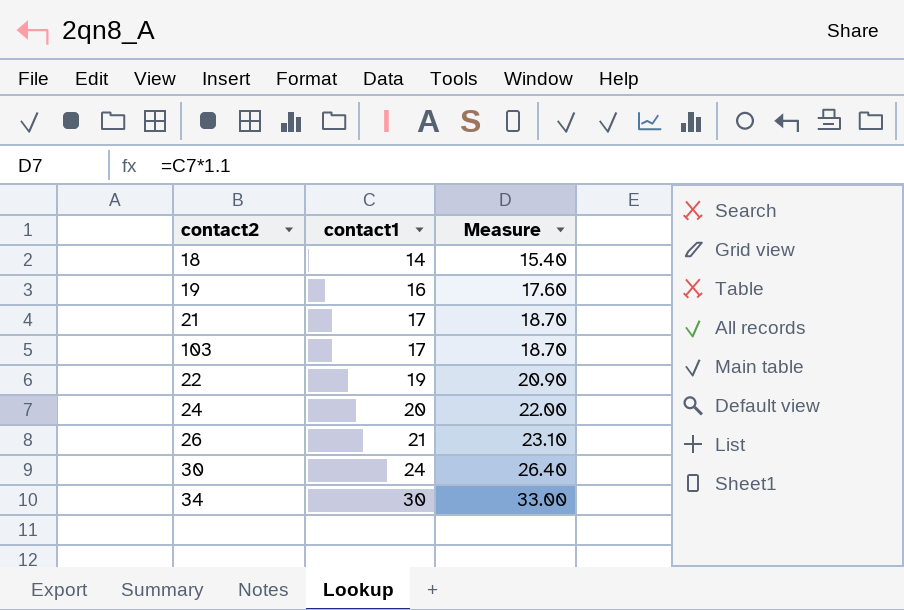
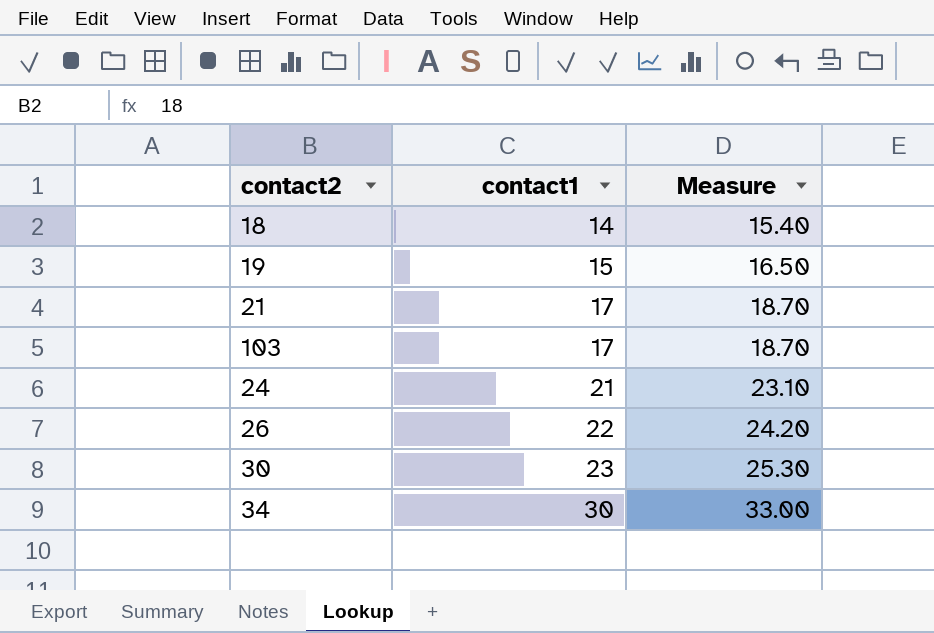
row 22: 19 | 20.90 -> none
19 | contact1: 16 -> 15
19 | Measure: 17.60 -> 16.50
24 | contact1: 20 -> 21
24 | Measure: 22.00 -> 23.10
26 | contact1: 21 -> 22
26 | Measure: 23.10 -> 24.20
30 | contact1: 24 -> 23
30 | Measure: 26.40 -> 25.30

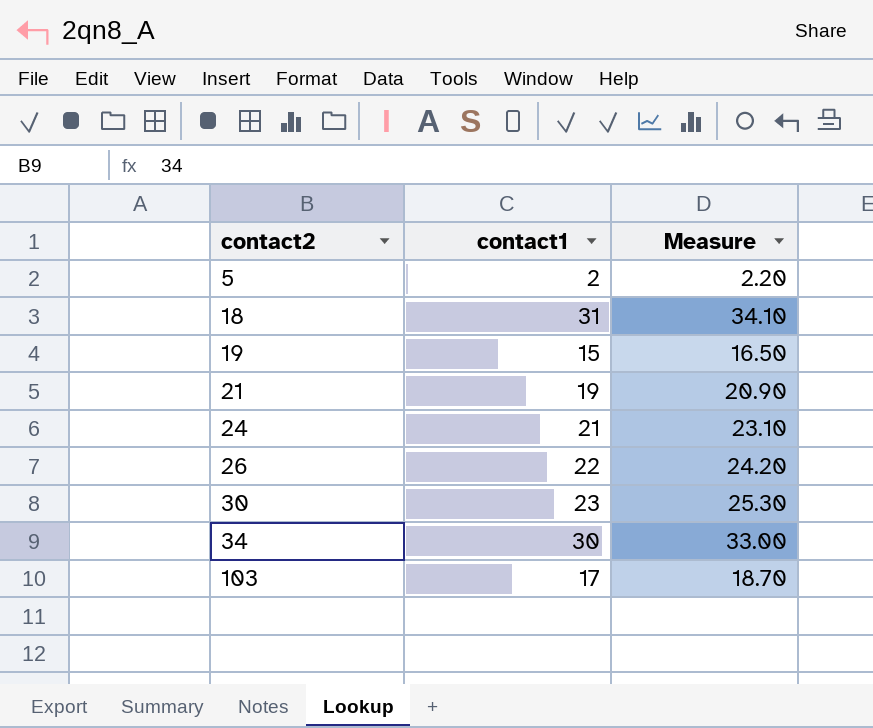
row order: contact1 ascending -> contact2 ascending
row 5: none -> 2 | 2.20
18 | contact1: 14 -> 31
18 | Measure: 15.40 -> 34.10
21 | contact1: 17 -> 19
21 | Measure: 18.70 -> 20.90

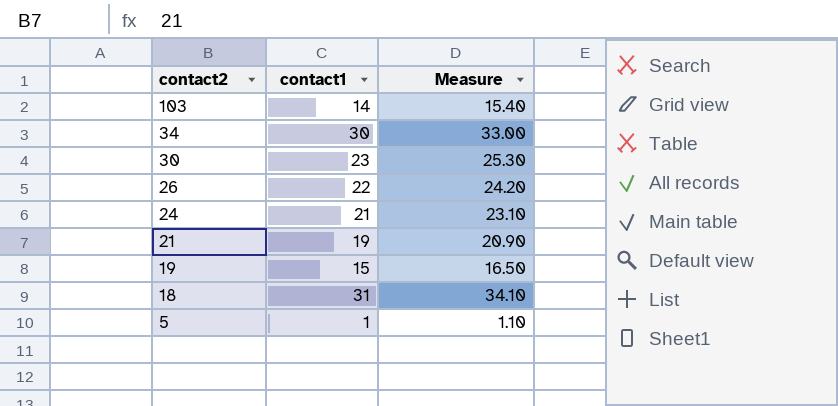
row order: contact2 ascending -> contact2 descending
103 | contact1: 17 -> 14
103 | Measure: 18.70 -> 15.40
5 | contact1: 2 -> 1
5 | Measure: 2.20 -> 1.10

